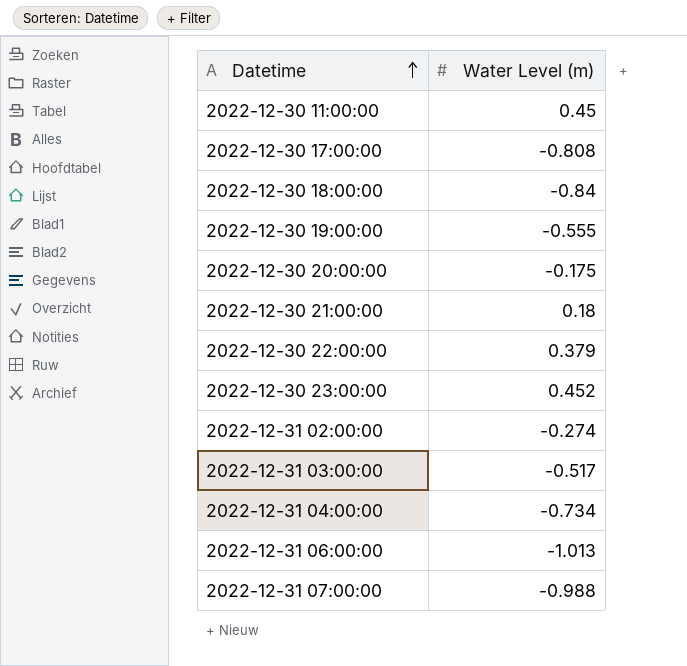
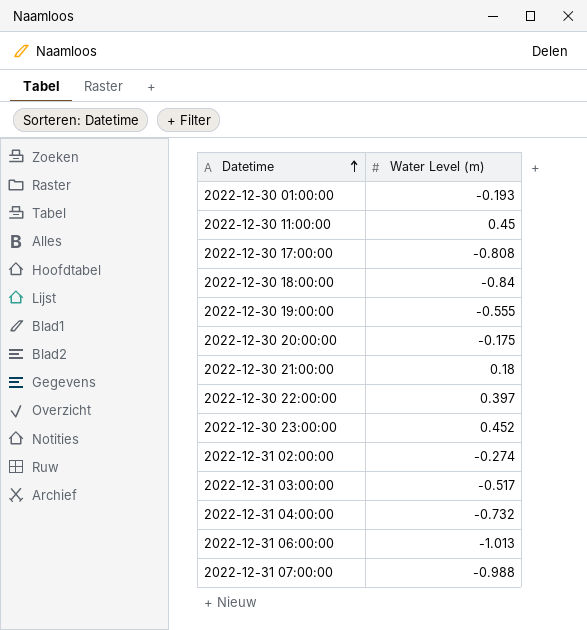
row 2022-12-30 01:00:00: none -> -0.193
2022-12-30 22:00:00 | Water Level (m): 0.379 -> 0.397
2022-12-31 04:00:00 | Water Level (m): -0.734 -> -0.732

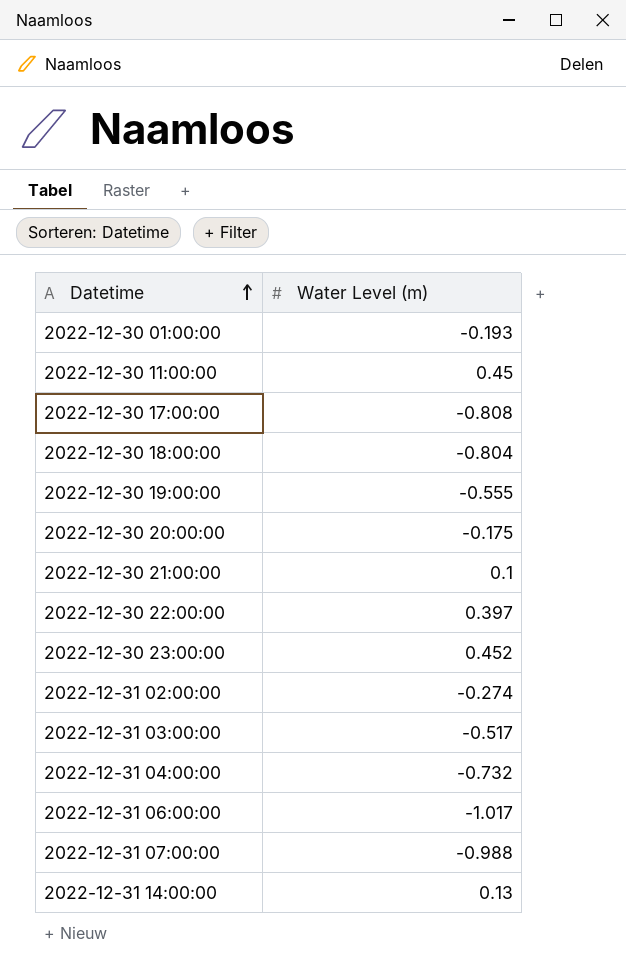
2022-12-30 18:00:00 | Water Level (m): -0.84 -> -0.804
2022-12-30 21:00:00 | Water Level (m): 0.18 -> 0.1
2022-12-31 06:00:00 | Water Level (m): -1.013 -> -1.017
row 2022-12-31 14:00:00: none -> 0.13

